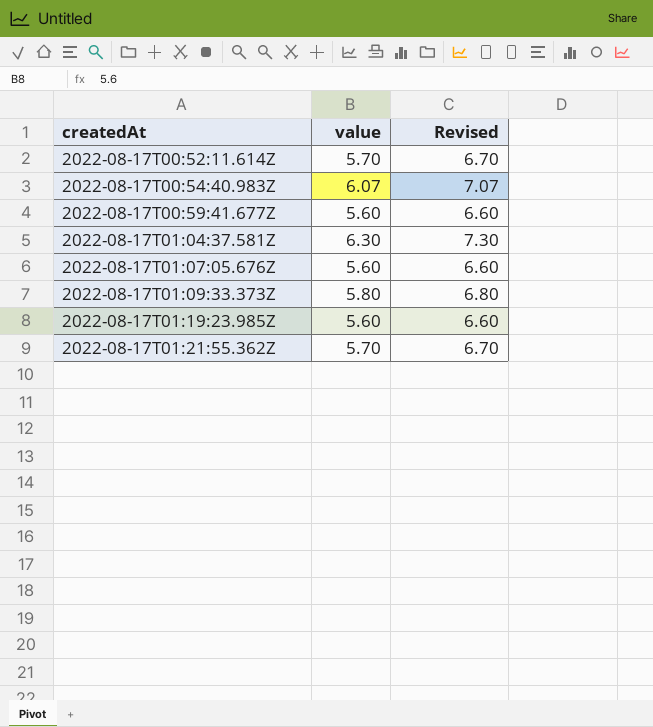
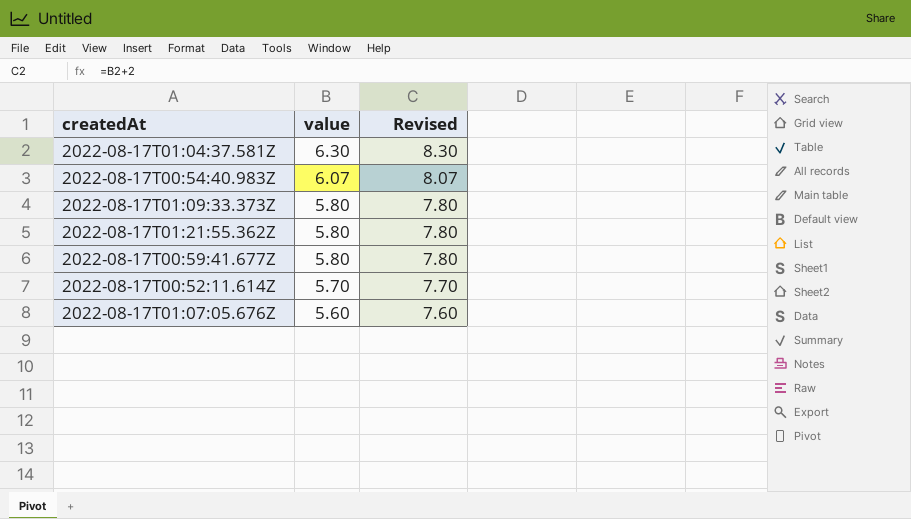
row order: createdAt ascending -> value descending
column Revised | formula: [value] + 1 -> [value] + 2
row 2022-08-17T01:19:23.985Z: 5.60 | 6.60 -> none
2022-08-17T01:21:55.362Z | value: 5.70 -> 5.80
2022-08-17T00:59:41.677Z | value: 5.60 -> 5.80

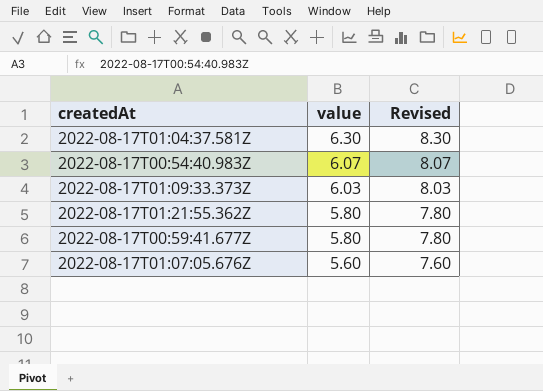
row 2022-08-17T00:52:11.614Z: 5.70 | 7.70 -> none
2022-08-17T01:09:33.373Z | value: 5.80 -> 6.03
2022-08-17T01:09:33.373Z | Revised: 7.80 -> 8.03

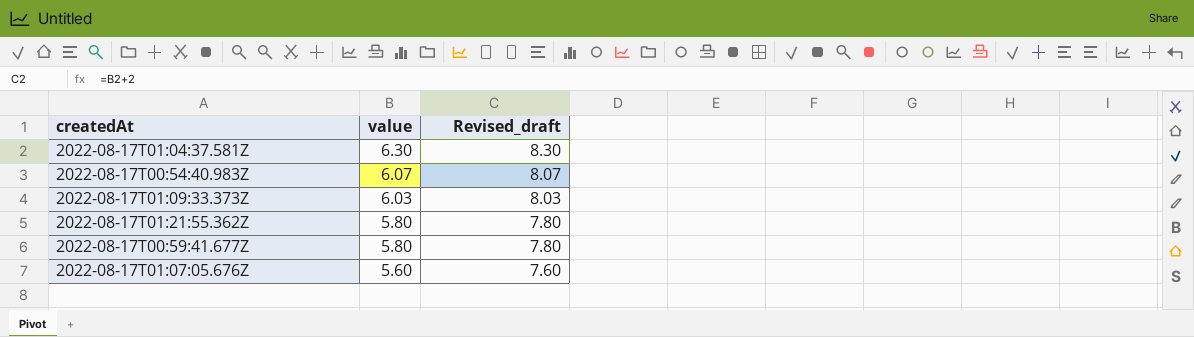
column name: Revised -> Revised_draft

